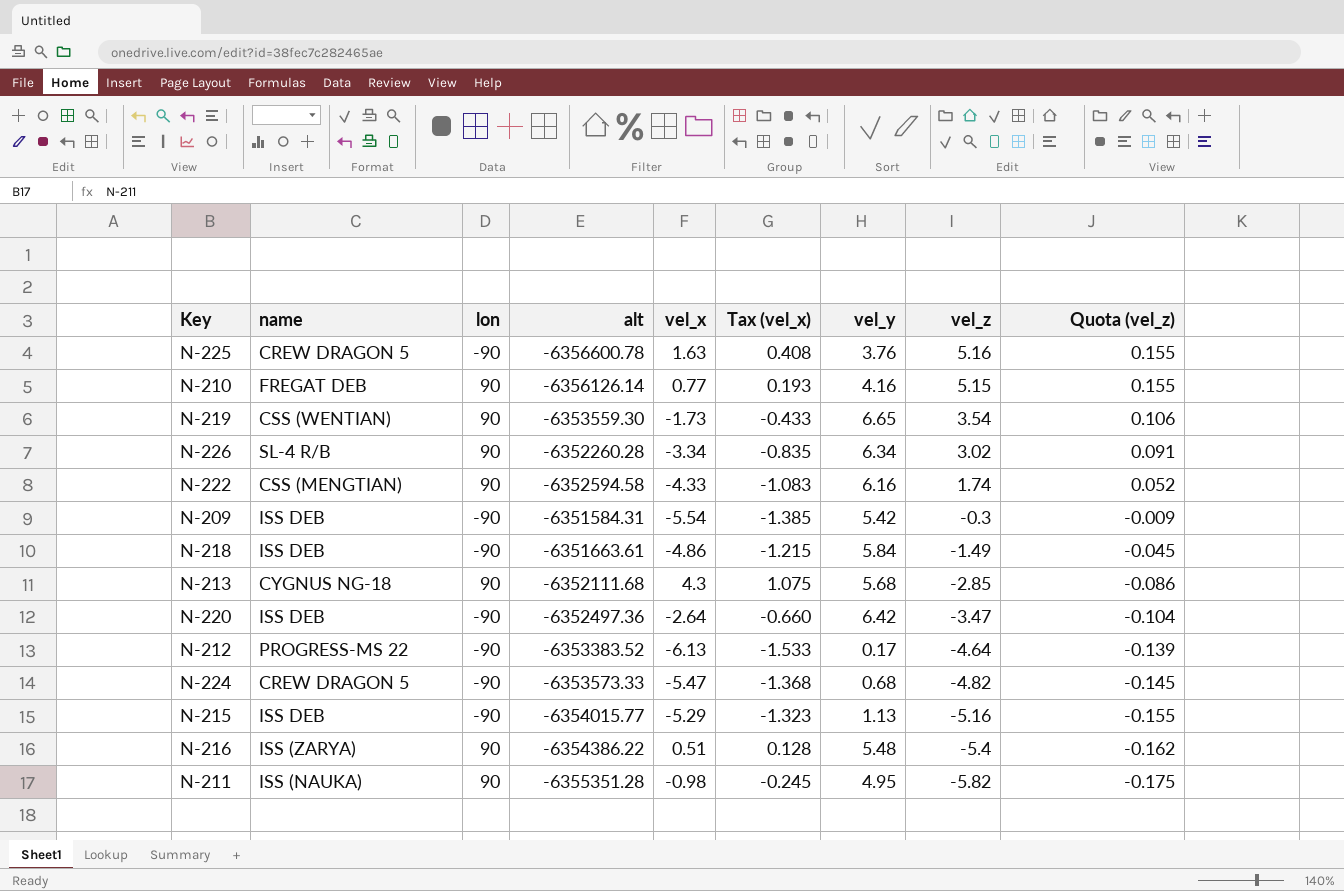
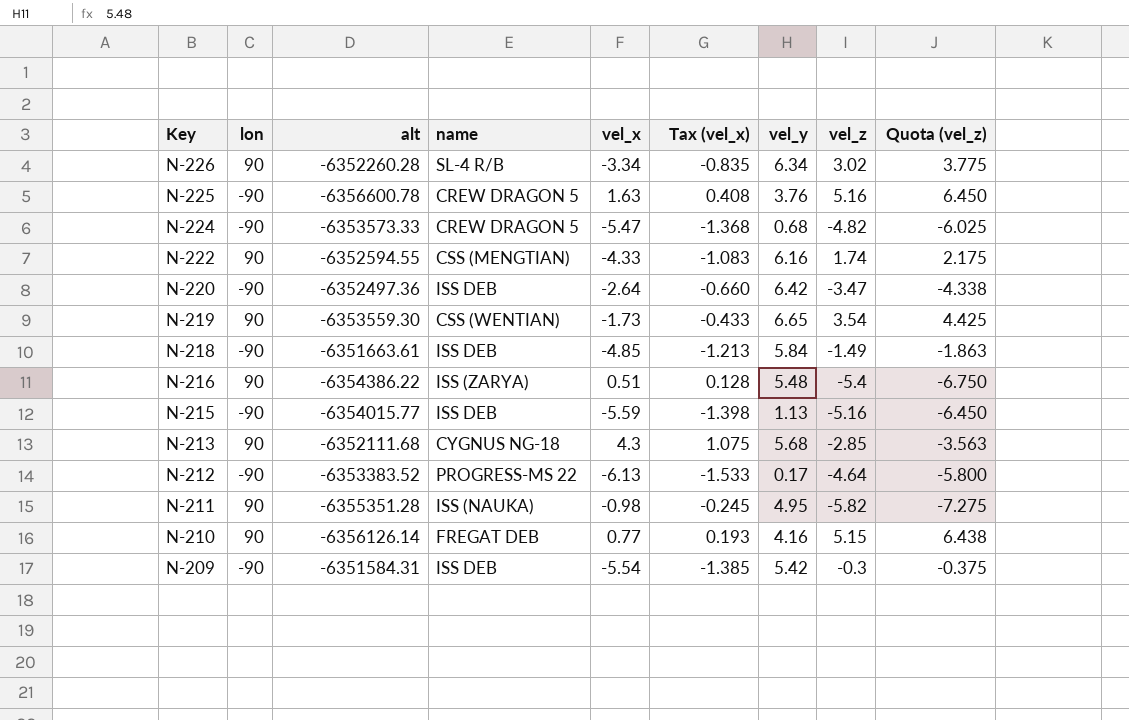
row order: vel_z descending -> Key descending
column name | position: 2 -> 4
column Quota (vel_z) | formula: [vel_z] * 0.03 -> [vel_z] * 1.25
N-222 | alt: -6352594.58 -> -6352594.55
N-218 | vel_x: -4.86 -> -4.85
N-218 | Tax (vel_x): -1.215 -> -1.213
N-215 | vel_x: -5.29 -> -5.59
N-215 | Tax (vel_x): -1.323 -> -1.398

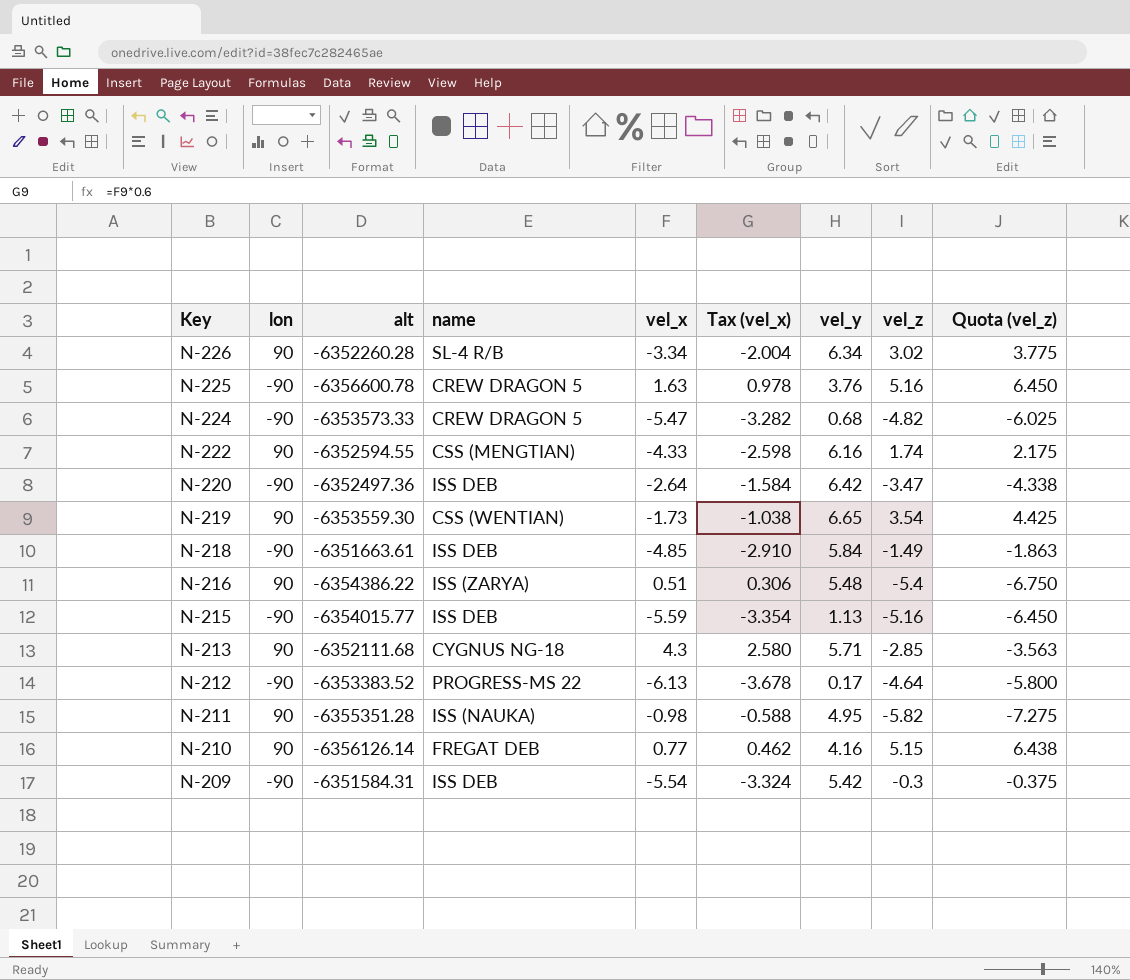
column Tax (vel_x) | formula: [vel_x] * 0.25 -> [vel_x] * 0.6
N-213 | vel_y: 5.68 -> 5.71

